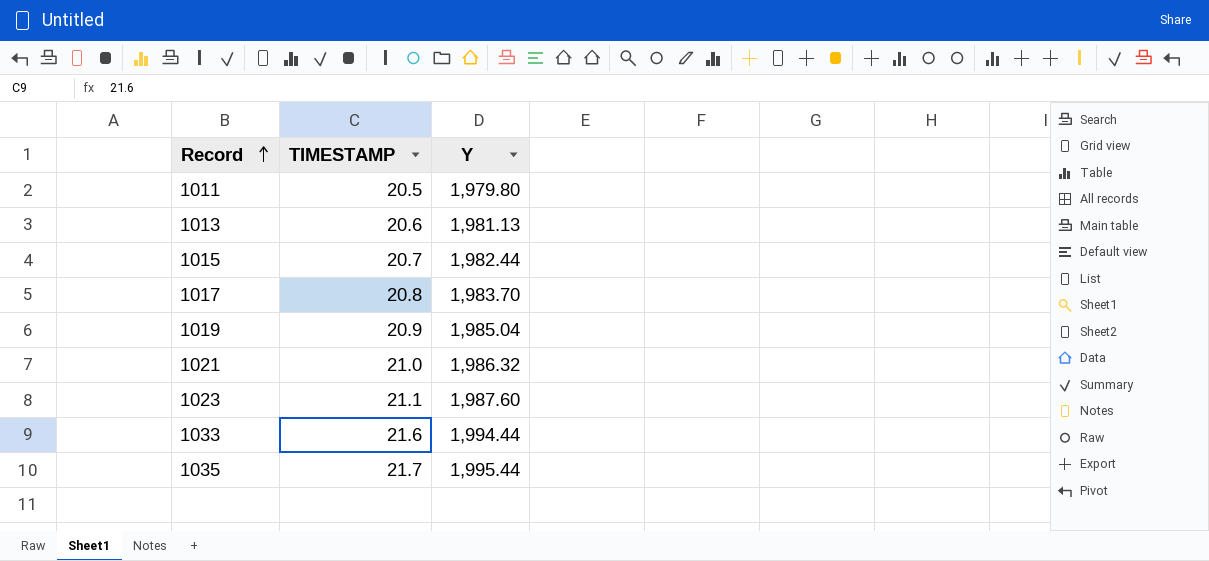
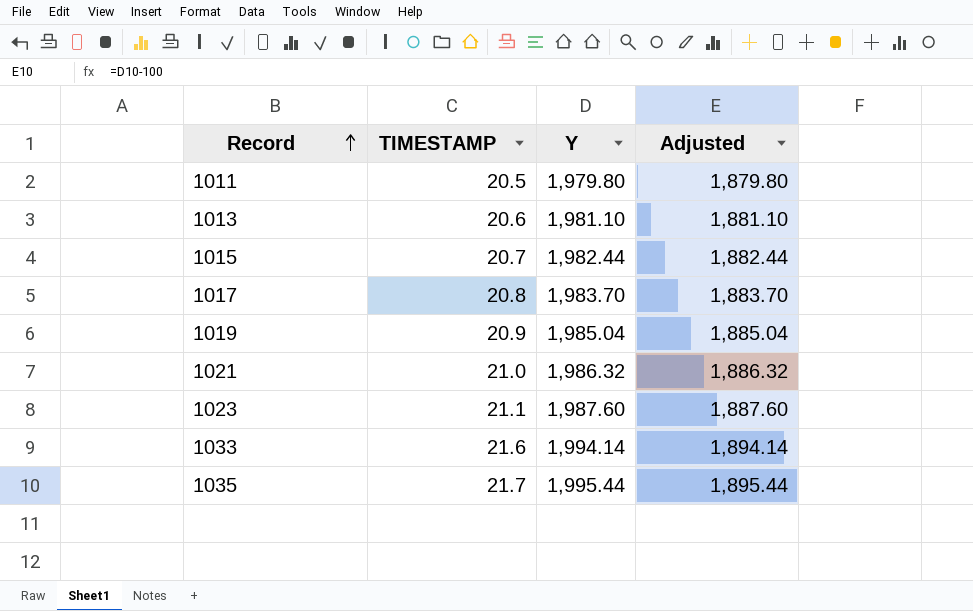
column Adjusted | formula: none -> [Y] - 100
1013 | Y: 1,981.13 -> 1,981.10
1033 | Y: 1,994.44 -> 1,994.14

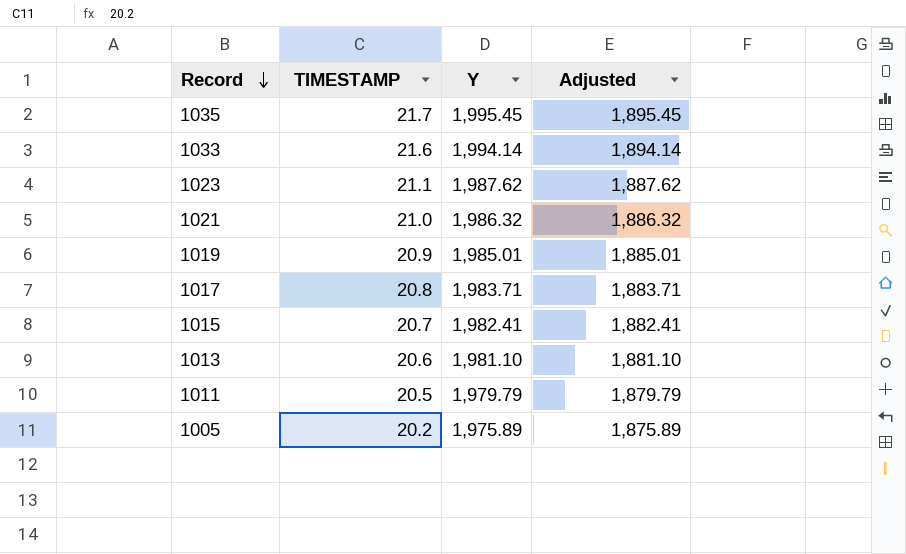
row order: Record ascending -> Record descending
1035 | Y: 1,995.44 -> 1,995.45
1035 | Adjusted: 1,895.44 -> 1,895.45
1023 | Y: 1,987.60 -> 1,987.62
1023 | Adjusted: 1,887.60 -> 1,887.62
1019 | Y: 1,985.04 -> 1,985.01
1019 | Adjusted: 1,885.04 -> 1,885.01
1017 | Y: 1,983.70 -> 1,983.71
1017 | Adjusted: 1,883.70 -> 1,883.71
1015 | Y: 1,982.44 -> 1,982.41
1015 | Adjusted: 1,882.44 -> 1,882.41
1011 | Y: 1,979.80 -> 1,979.79
1011 | Adjusted: 1,879.80 -> 1,879.79
row 1005: none -> 20.2 | 1,975.89 | 1,875.89

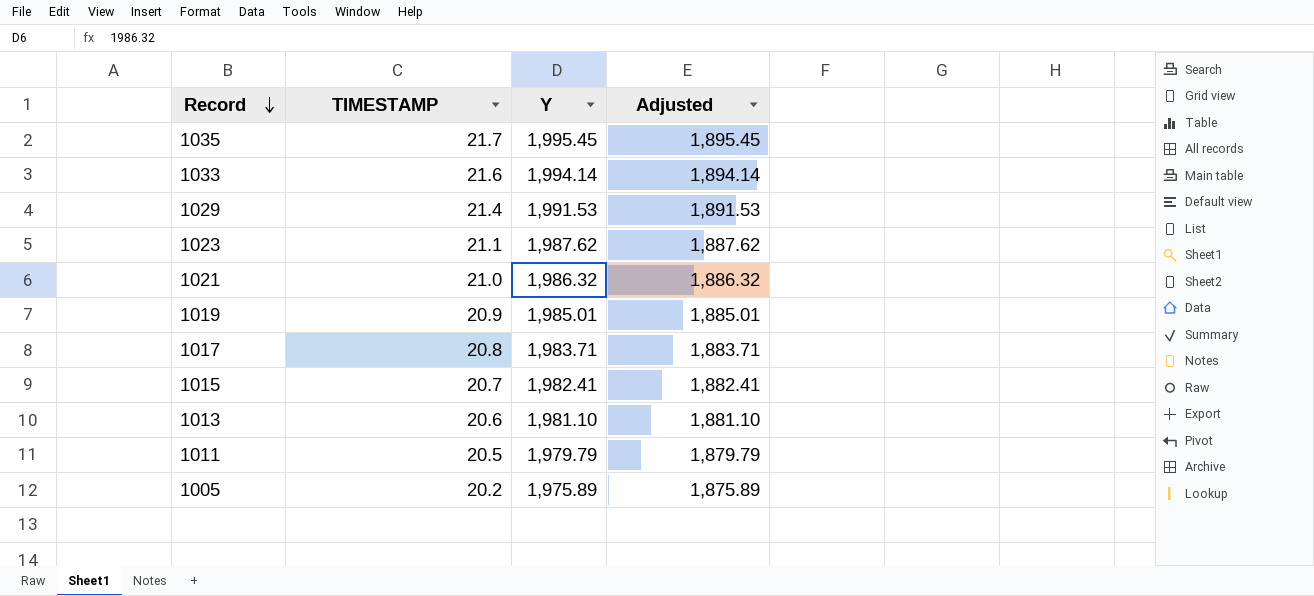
row 1029: none -> 21.4 | 1,991.53 | 1,891.53

